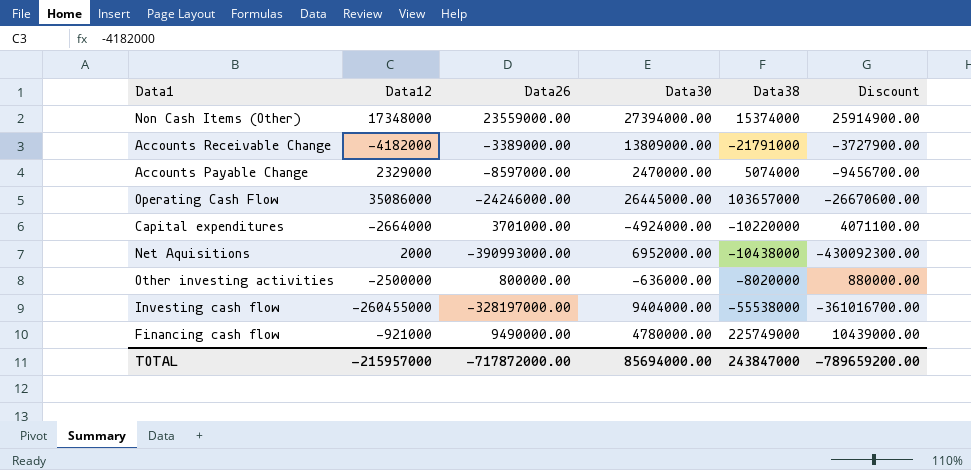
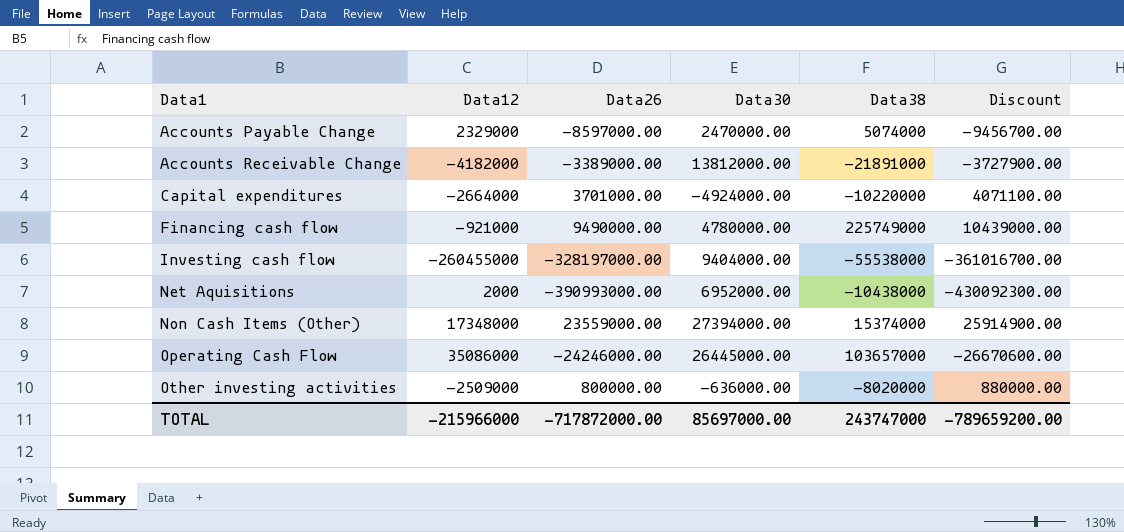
row order: none -> Data1 ascending
Accounts Receivable Change | Data30: 13809000.00 -> 13812000.00
Accounts Receivable Change | Data38: -21791000 -> -21891000
Other investing activities | Data12: -2500000 -> -2509000
TOTAL | Data12: -215957000 -> -215966000
TOTAL | Data30: 85694000.00 -> 85697000.00
TOTAL | Data38: 243847000 -> 243747000

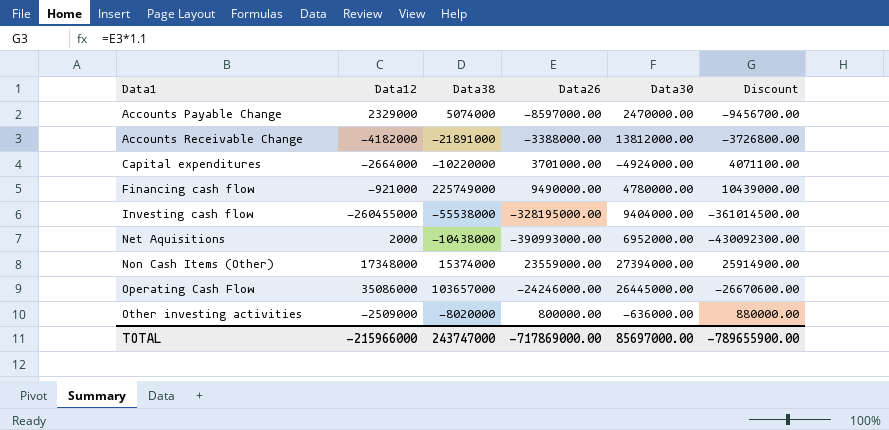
column Data38 | position: 5 -> 3
Accounts Receivable Change | Data26: -3389000.00 -> -3388000.00
Accounts Receivable Change | Discount: -3727900.00 -> -3726800.00
Investing cash flow | Data26: -328197000.00 -> -328195000.00
Investing cash flow | Discount: -361016700.00 -> -361014500.00
TOTAL | Data26: -717872000.00 -> -717869000.00
TOTAL | Discount: -789659200.00 -> -789655900.00

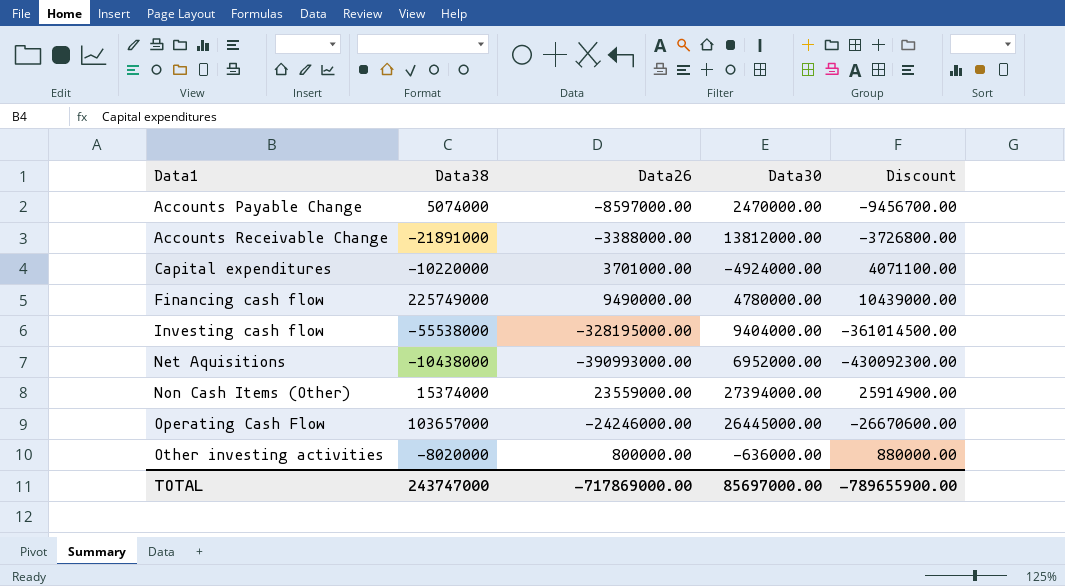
column Data12 | position: 2 -> none

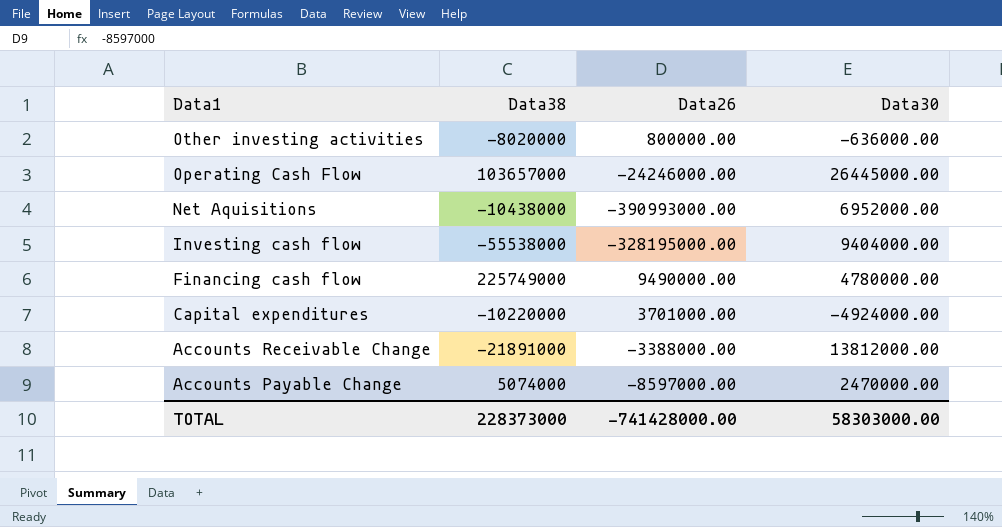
row order: Data1 ascending -> Data1 descending
column Discount | formula: [Data26] * 1.1 -> none
row Non Cash Items (Other): 15374000 | 23559000.00 | 27394000.00 | 25914900.00 -> none
TOTAL | Data38: 243747000 -> 228373000
TOTAL | Data26: -717869000.00 -> -741428000.00
TOTAL | Data30: 85697000.00 -> 58303000.00

